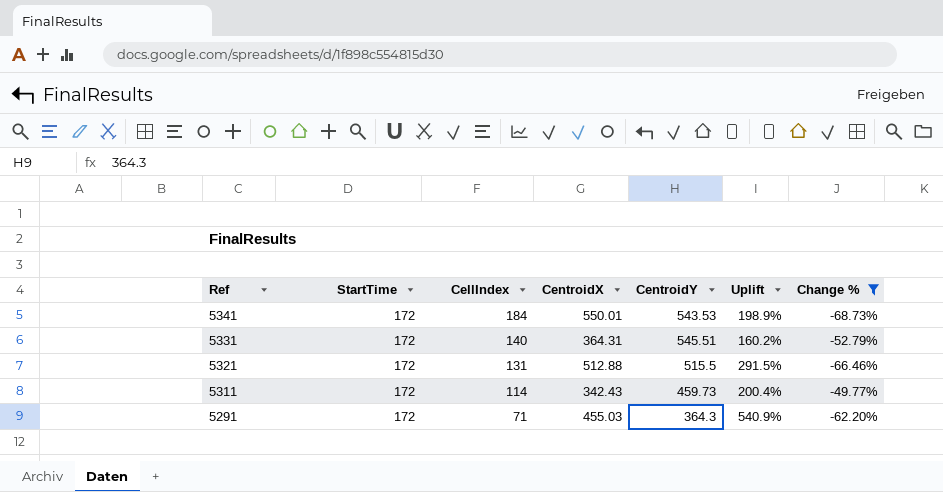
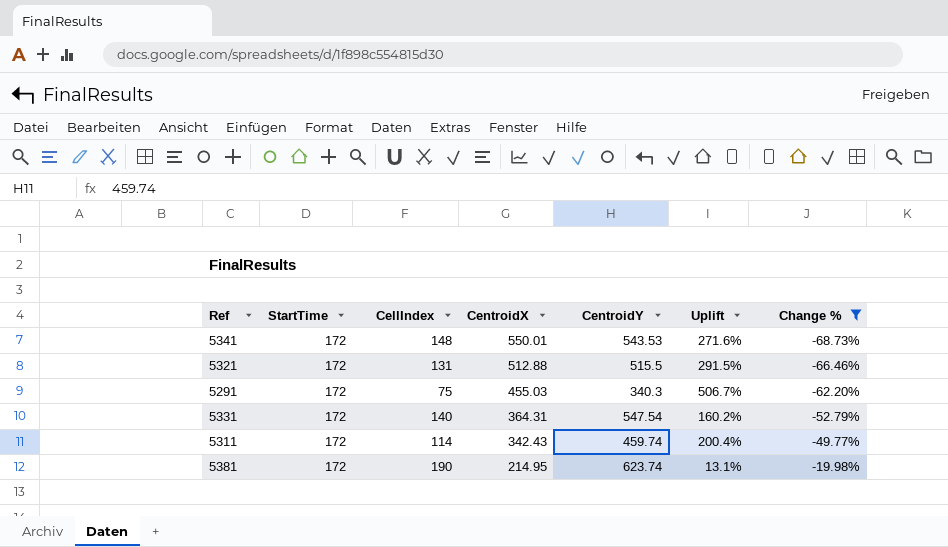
row order: Ref descending -> CentroidX descending
5341 | CellIndex: 184 -> 148
5341 | Uplift: 198.9% -> 271.6%
5291 | CellIndex: 71 -> 75
5291 | CentroidY: 364.3 -> 340.3
5291 | Uplift: 540.9% -> 506.7%
5331 | CentroidY: 545.51 -> 547.54
5311 | CentroidY: 459.73 -> 459.74
row 5381: none -> 172 | 190 | 214.95 | 623.74 | 13.1% | -19.98%

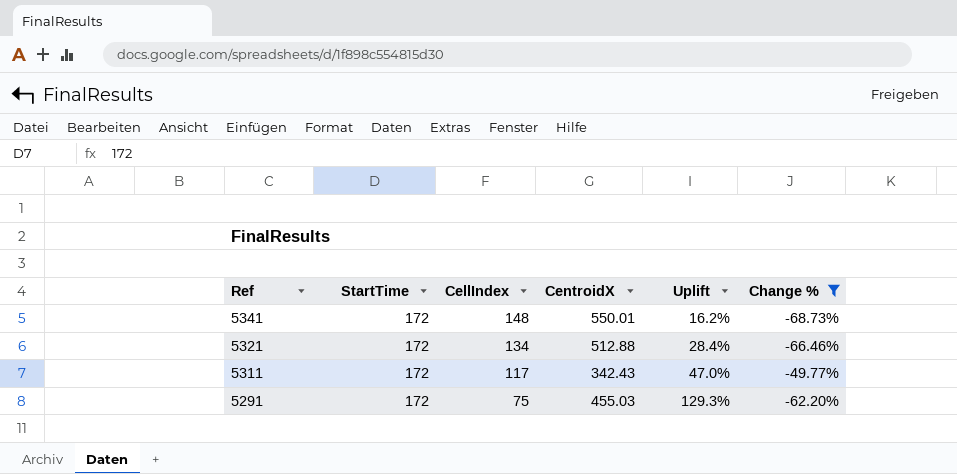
row order: CentroidX descending -> Ref descending
column CentroidY | position: 5 -> none
column Uplift | formula: ([CentroidX] - [CellIndex]) / [CellIndex] -> ([StartTime] - [CellIndex]) / [CellIndex]
row 5331: 172 | 140 | 364.31 | 547.54 | 160.2% | -52.79% -> none
row 5381: 172 | 190 | 214.95 | 623.74 | 13.1% | -19.98% -> none
5321 | CellIndex: 131 -> 134
5311 | CellIndex: 114 -> 117

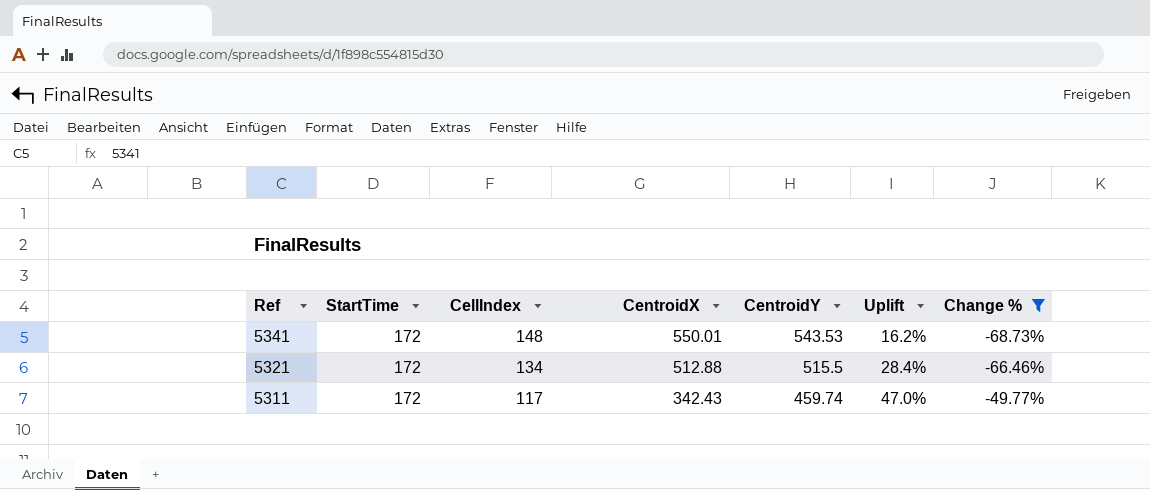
column CentroidY | position: none -> 5
row 5291: 172 | 75 | 455.03 | 129.3% | -62.20% -> none

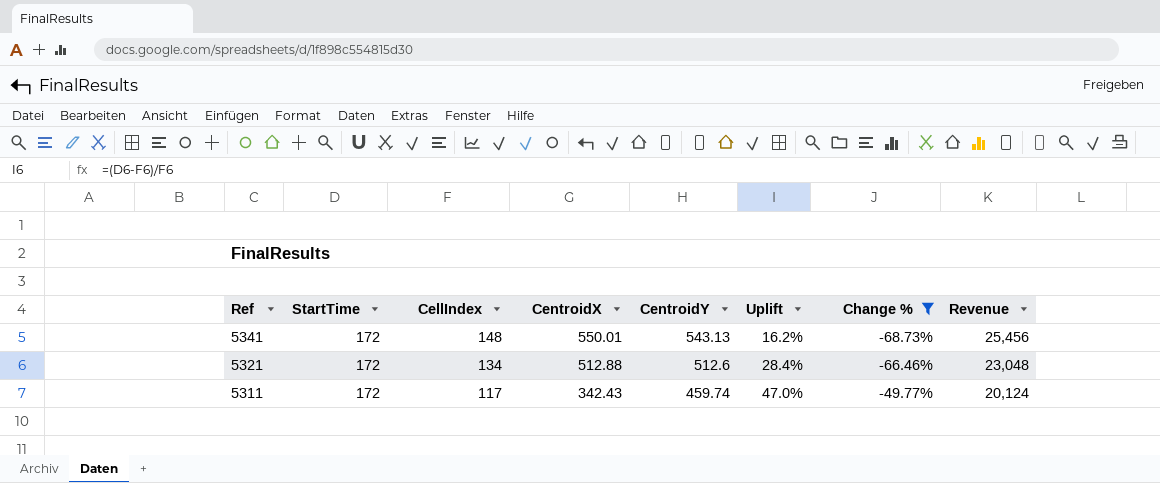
column Revenue | formula: none -> [StartTime] * [CellIndex]
5341 | CentroidY: 543.53 -> 543.13
5321 | CentroidY: 515.5 -> 512.6

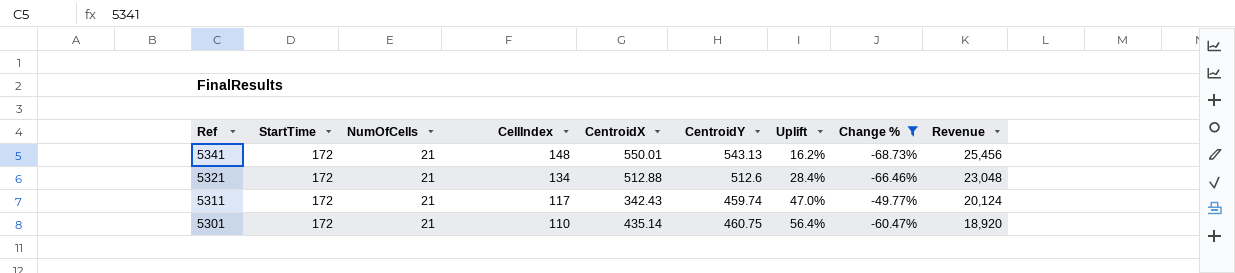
column NumOfCells | position: none -> 3
row 5301: none -> 172 | 21 | 110 | 435.14 | 460.75 | 56.4% | -60.47% | 18,920

